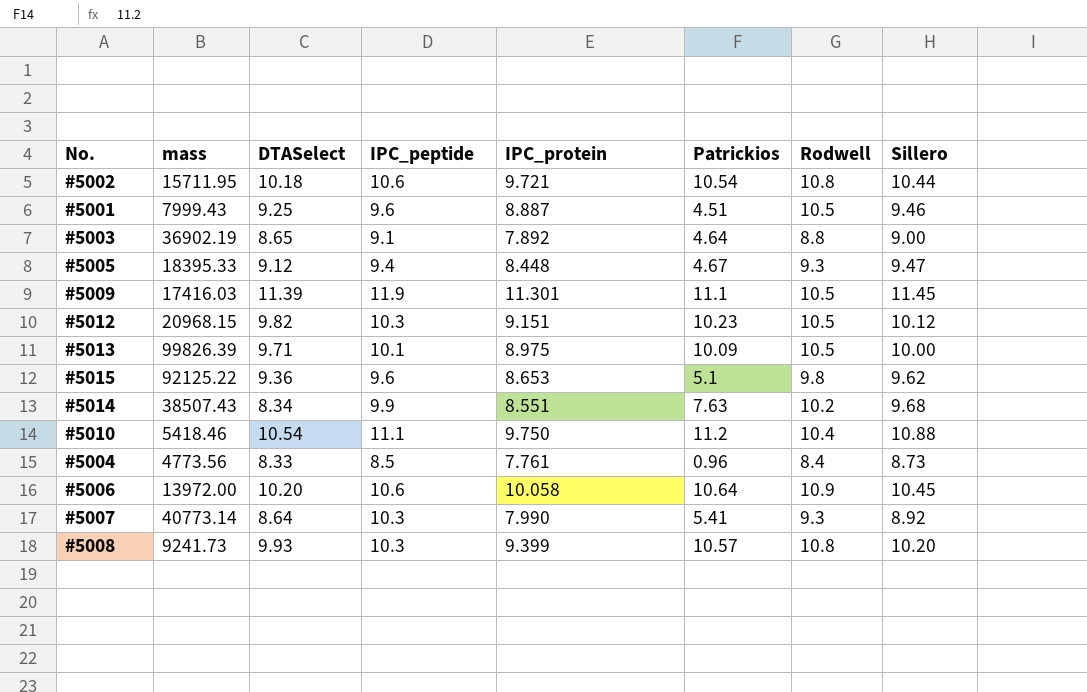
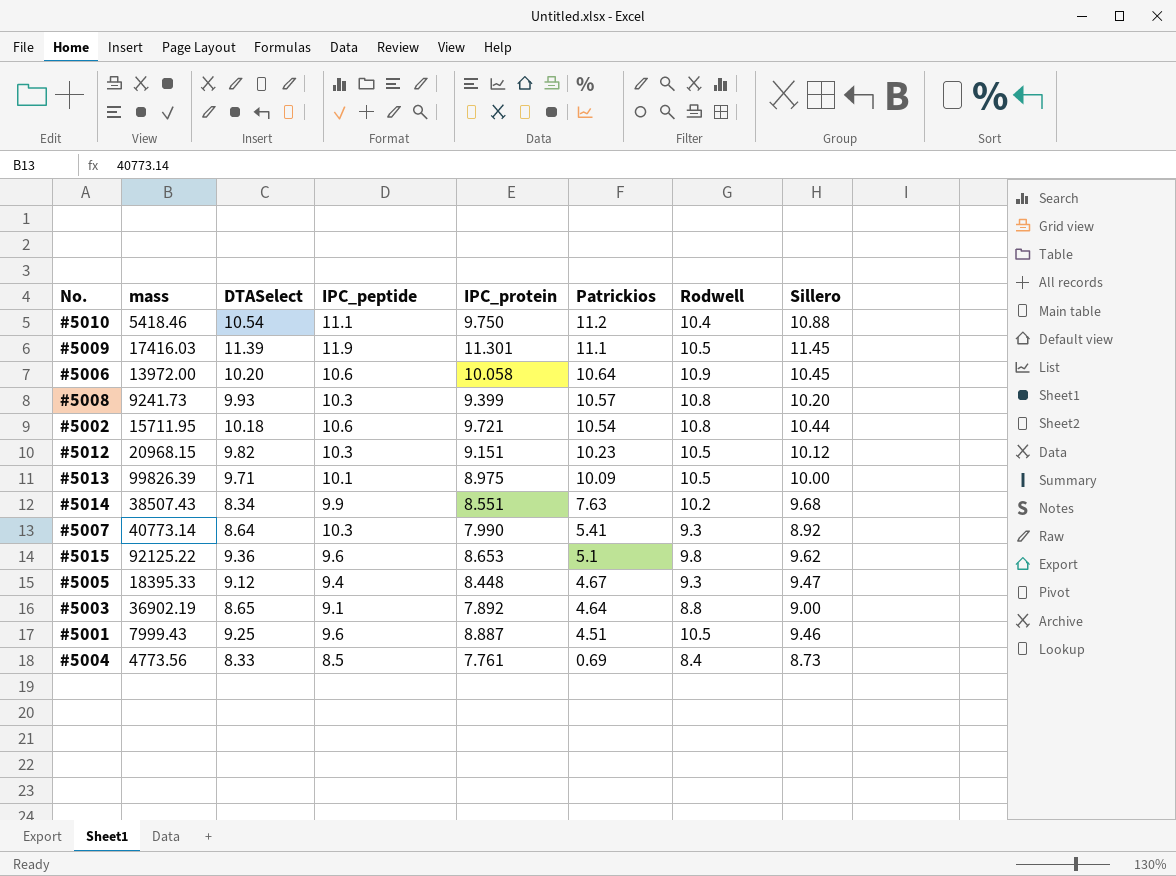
row order: none -> Patrickios descending
#5004 | Patrickios: 0.96 -> 0.69

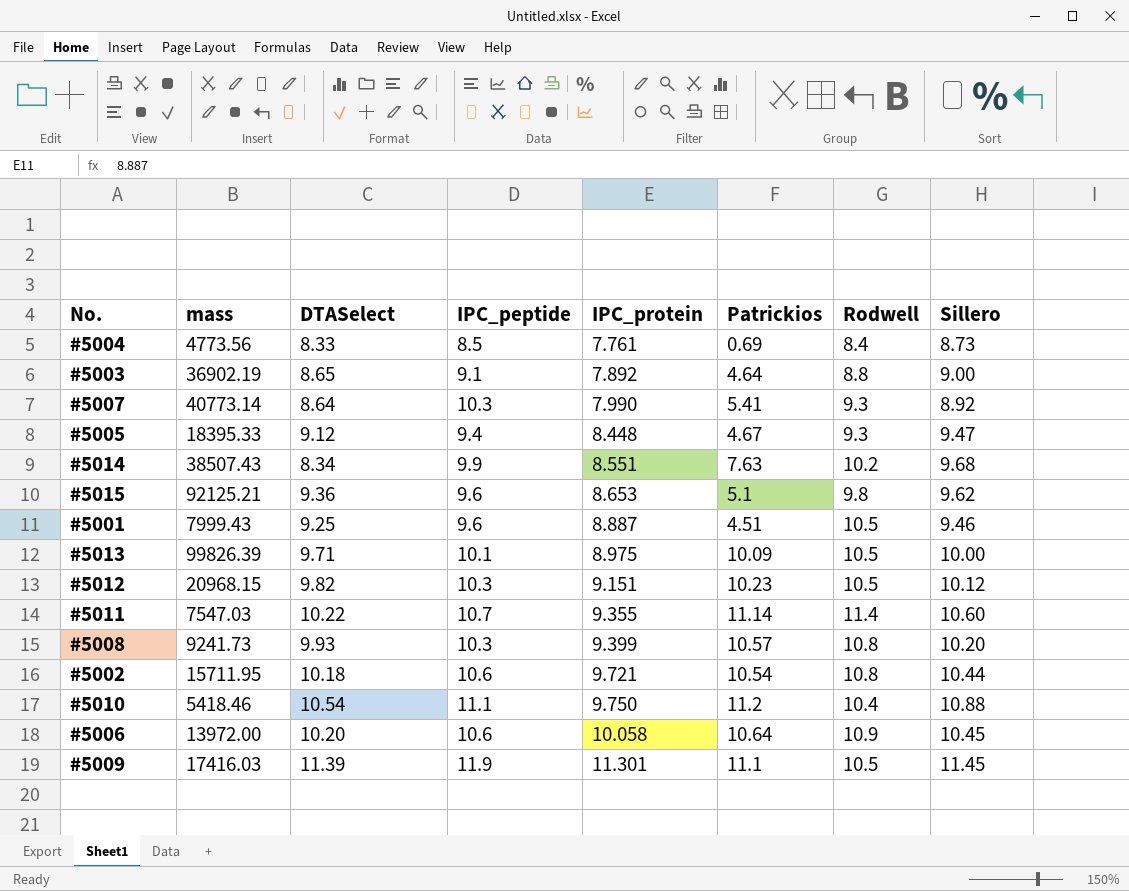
row order: Patrickios descending -> IPC_protein ascending
#5015 | mass: 92125.22 -> 92125.21
row #5011: none -> 7547.03 | 10.22 | 10.7 | 9.355 | 11.14 | 11.4 | 10.60

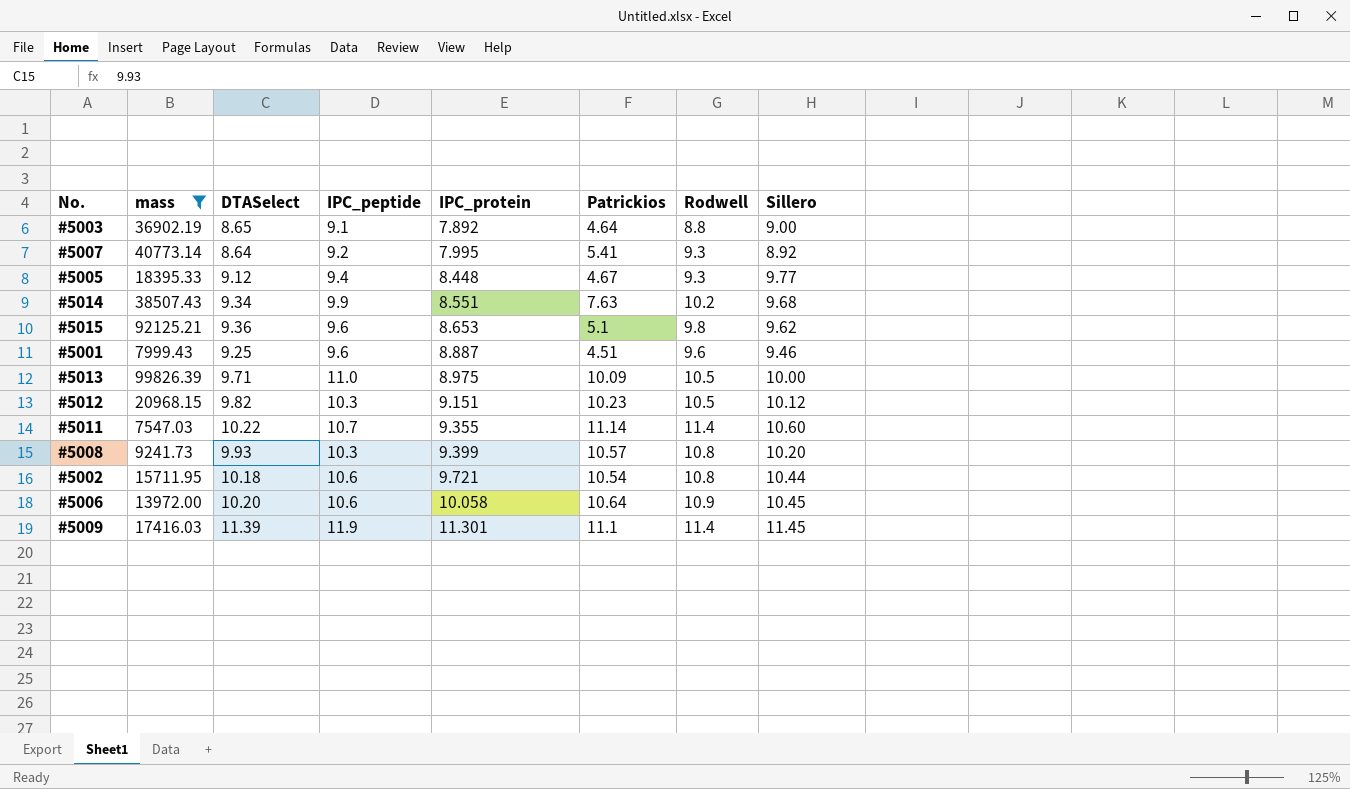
filter: none -> mass >= 7547.03
#5007 | IPC_peptide: 10.3 -> 9.2
#5007 | IPC_protein: 7.990 -> 7.995
#5005 | Sillero: 9.47 -> 9.77
#5014 | DTASelect: 8.34 -> 9.34
#5001 | Rodwell: 10.5 -> 9.6
#5013 | IPC_peptide: 10.1 -> 11.0
#5009 | Rodwell: 10.5 -> 11.4

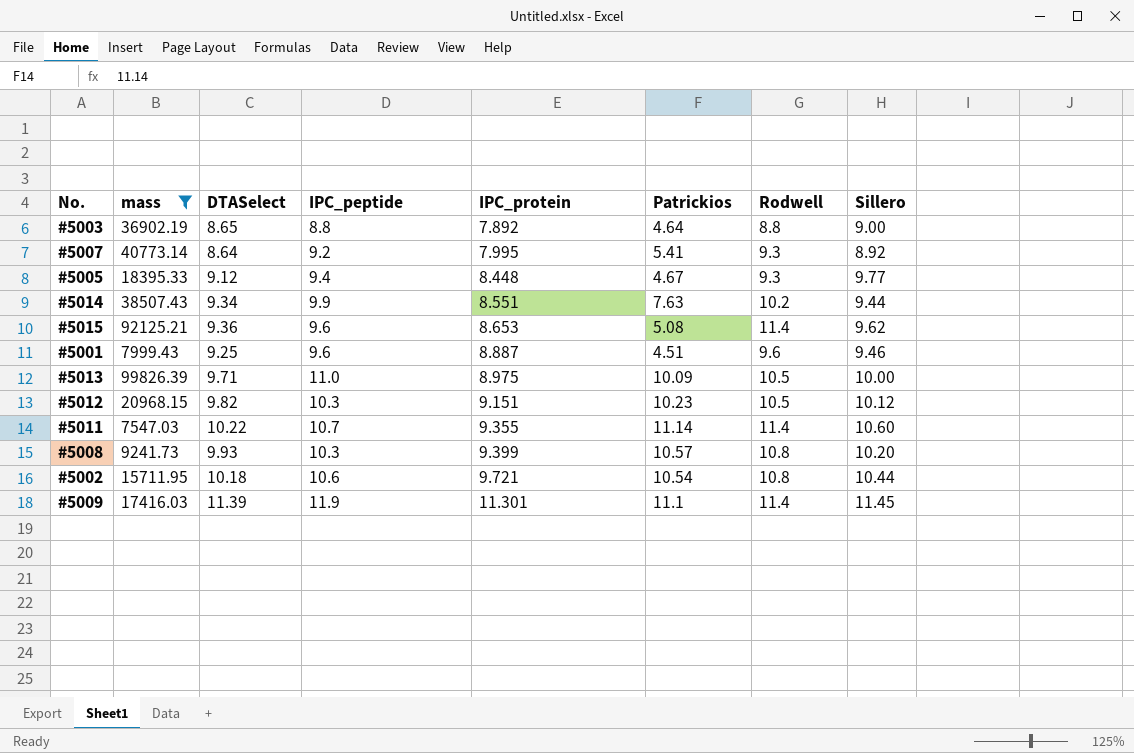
row #5006: 13972.00 | 10.20 | 10.6 | 10.058 | 10.64 | 10.9 | 10.45 -> none
#5003 | IPC_peptide: 9.1 -> 8.8
#5014 | Sillero: 9.68 -> 9.44
#5015 | Patrickios: 5.1 -> 5.08
#5015 | Rodwell: 9.8 -> 11.4

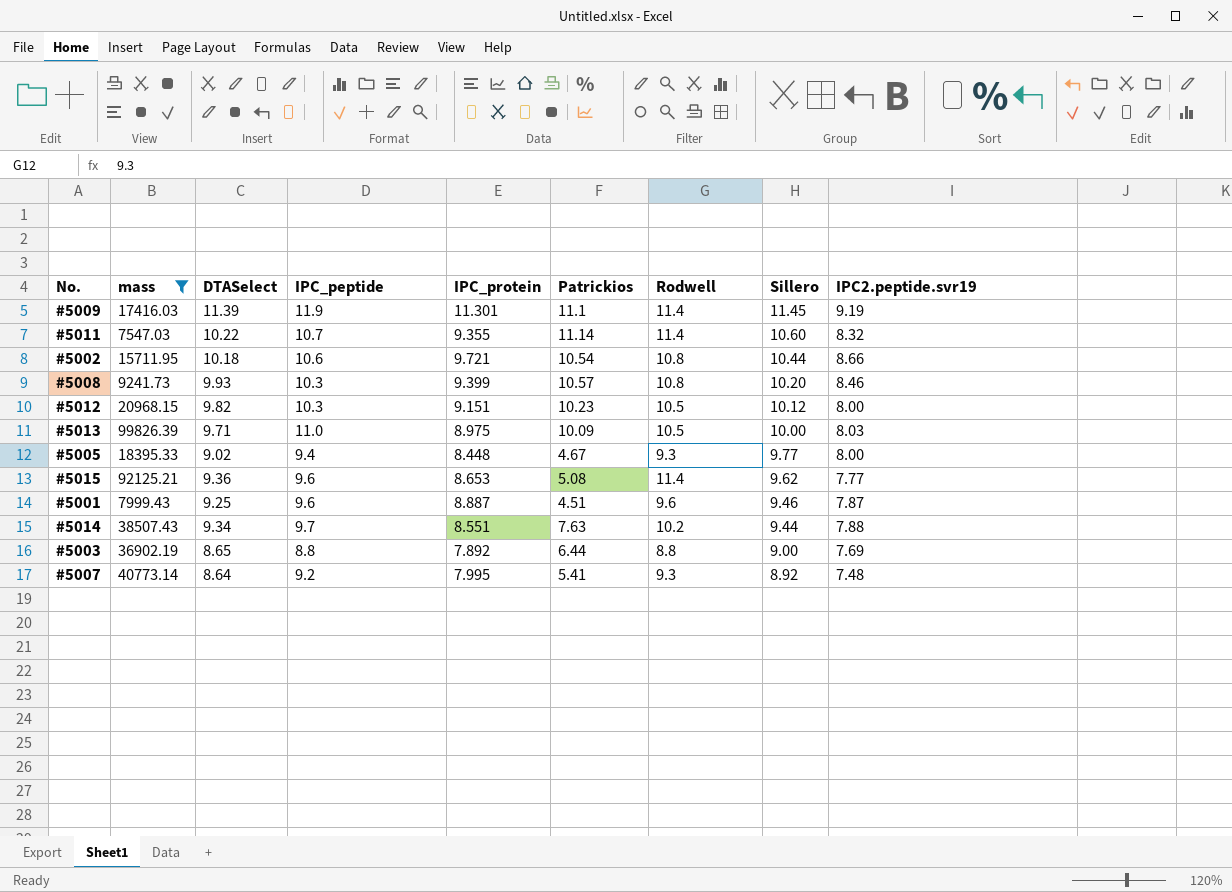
row order: IPC_protein ascending -> Sillero descending
column IPC2.peptide.svr19 | position: none -> 9
#5005 | DTASelect: 9.12 -> 9.02
#5014 | IPC_peptide: 9.9 -> 9.7
#5003 | Patrickios: 4.64 -> 6.44

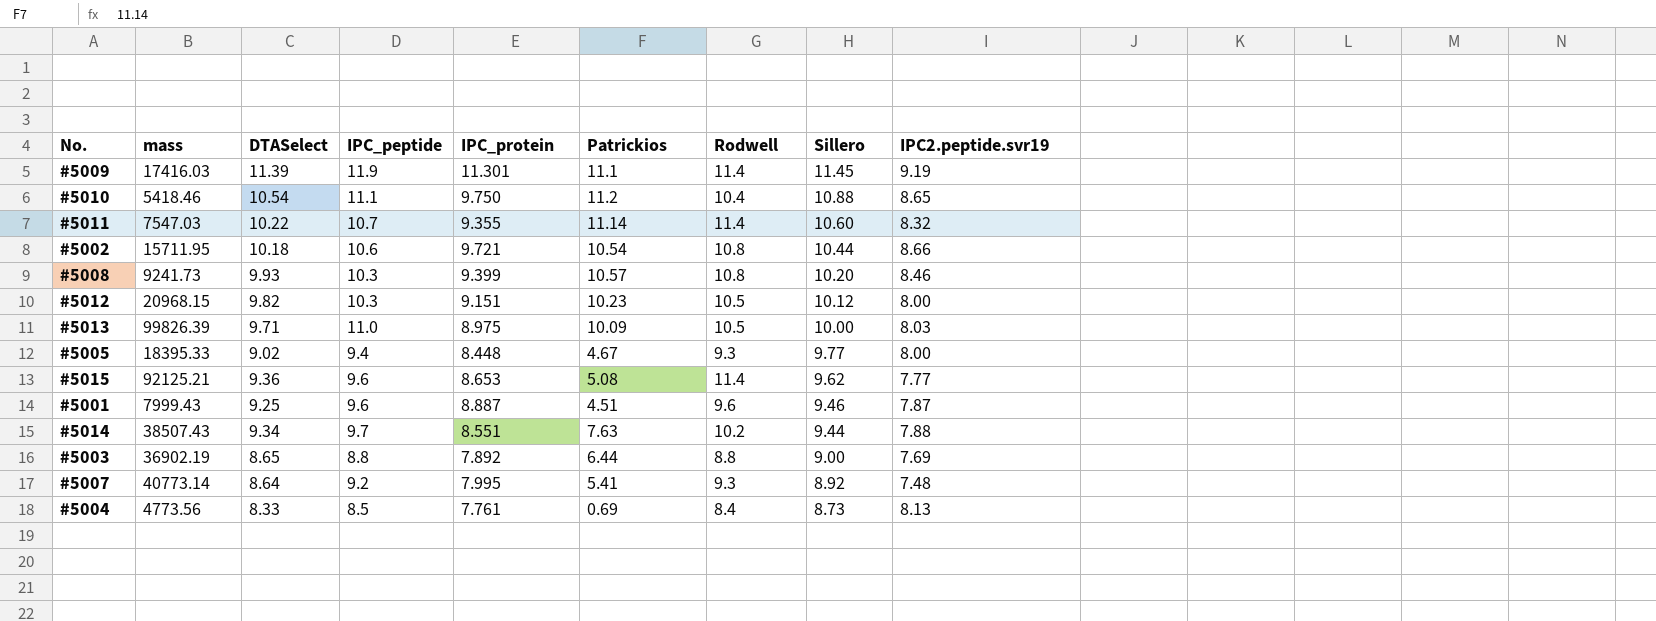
filter: mass >= 7547.03 -> none

